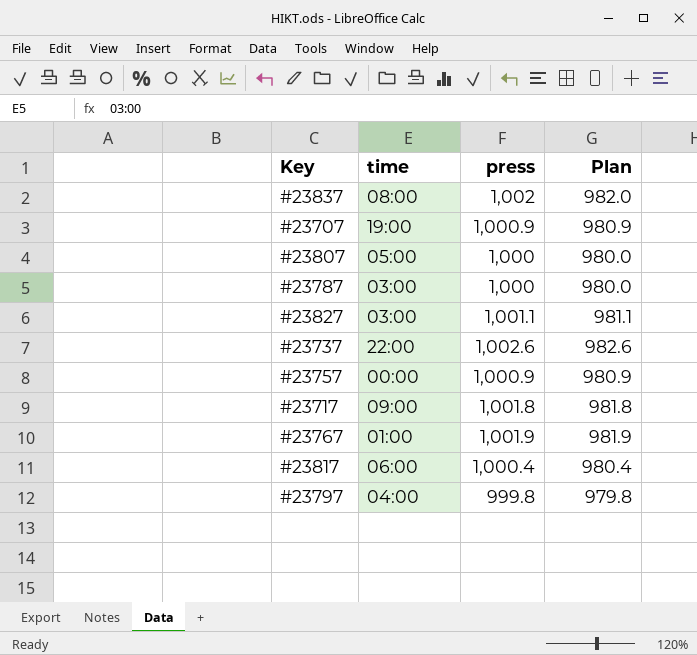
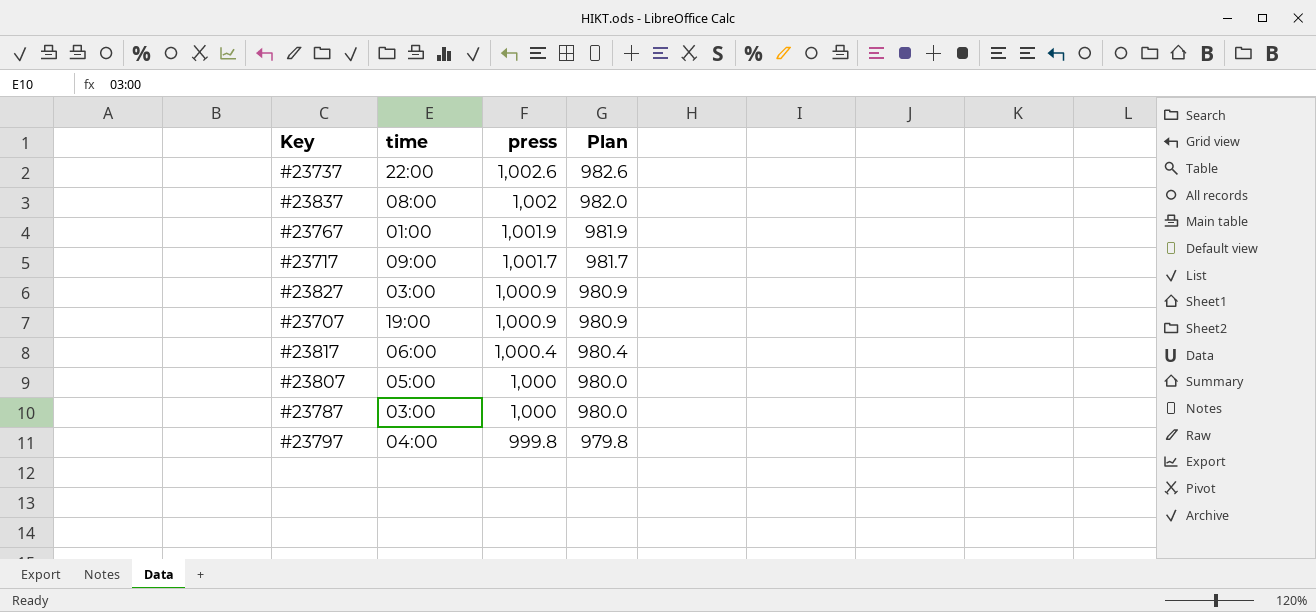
row order: none -> press descending
row #23757: 00:00 | 1,000.9 | 980.9 -> none
#23717 | press: 1,001.8 -> 1,001.7
#23717 | Plan: 981.8 -> 981.7
#23827 | press: 1,001.1 -> 1,000.9
#23827 | Plan: 981.1 -> 980.9

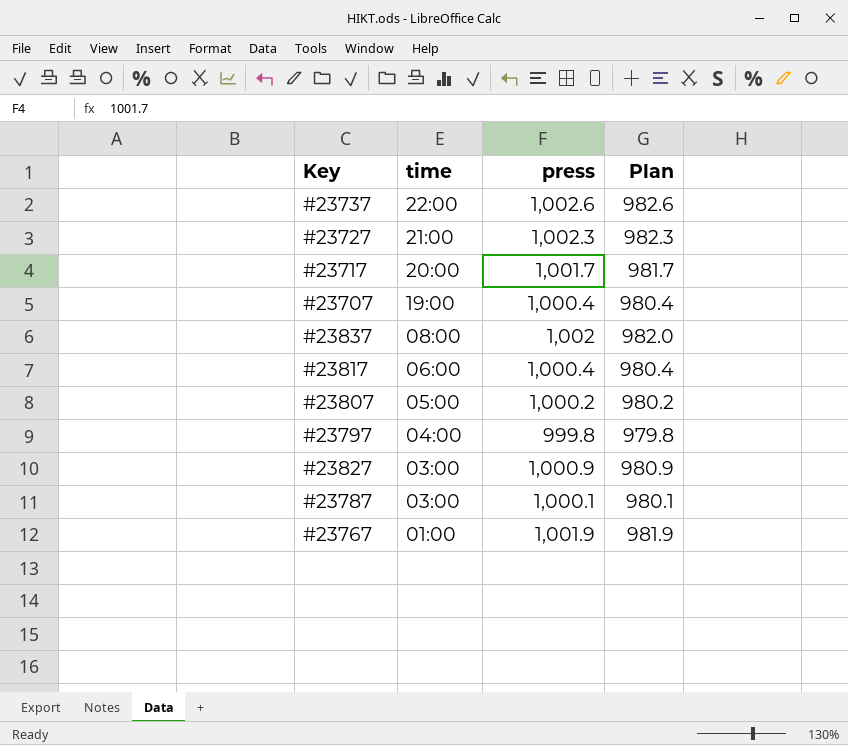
row order: press descending -> time descending
row #23727: none -> 21:00 | 1,002.3 | 982.3
#23717 | time: 09:00 -> 20:00
#23707 | press: 1,000.9 -> 1,000.4
#23707 | Plan: 980.9 -> 980.4
#23807 | press: 1,000 -> 1,000.2
#23807 | Plan: 980.0 -> 980.2
#23787 | press: 1,000 -> 1,000.1
#23787 | Plan: 980.0 -> 980.1

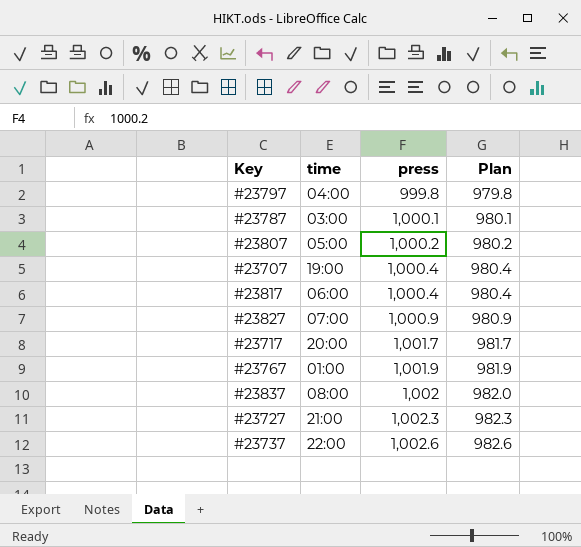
row order: time descending -> press ascending
#23827 | time: 03:00 -> 07:00

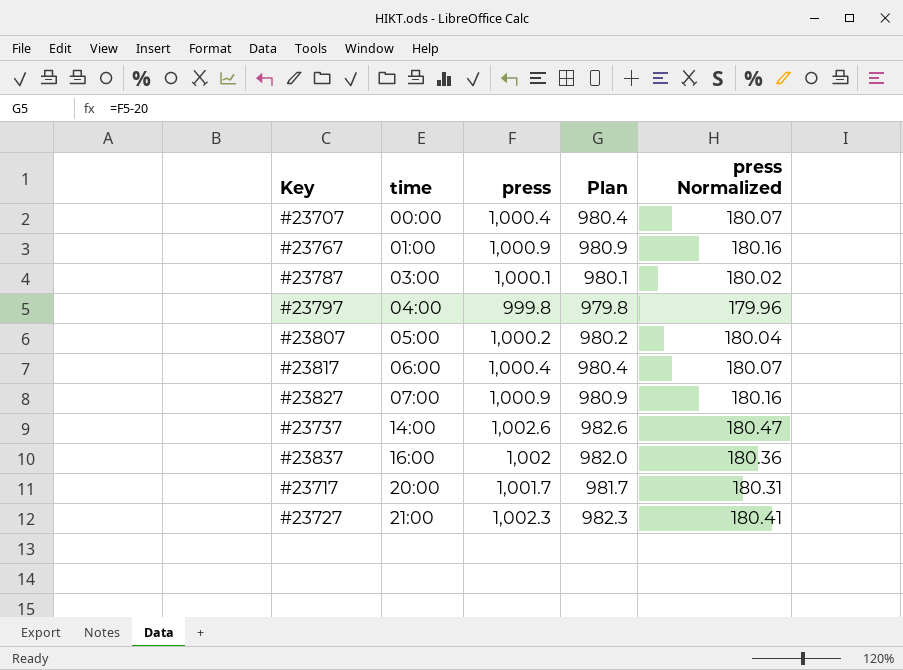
row order: press ascending -> time ascending
column press Normalized | formula: none -> [press] * 0.18
#23707 | time: 19:00 -> 00:00
#23767 | press: 1,001.9 -> 1,000.9
#23767 | Plan: 981.9 -> 980.9
#23737 | time: 22:00 -> 14:00
#23837 | time: 08:00 -> 16:00

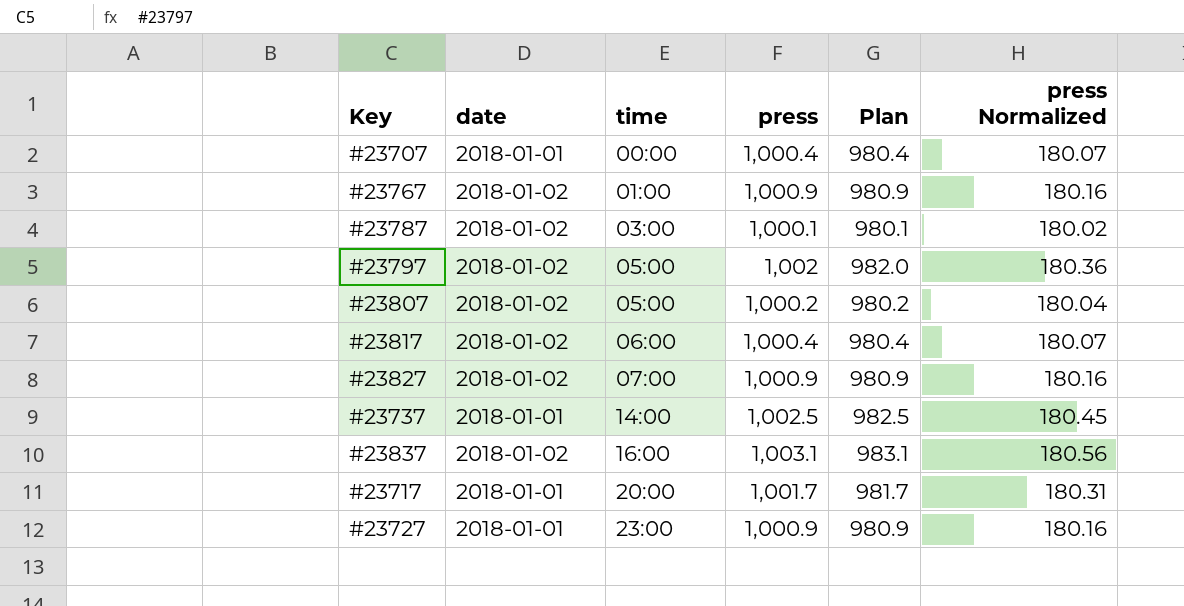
column date | position: none -> 2
#23797 | time: 04:00 -> 05:00
#23797 | press: 999.8 -> 1,002
#23797 | Plan: 979.8 -> 982.0
#23797 | press Normalized: 179.96 -> 180.36
#23737 | press: 1,002.6 -> 1,002.5
#23737 | Plan: 982.6 -> 982.5
#23737 | press Normalized: 180.47 -> 180.45
#23837 | press: 1,002 -> 1,003.1
#23837 | Plan: 982.0 -> 983.1
#23837 | press Normalized: 180.36 -> 180.56
#23727 | time: 21:00 -> 23:00
#23727 | press: 1,002.3 -> 1,000.9
#23727 | Plan: 982.3 -> 980.9
#23727 | press Normalized: 180.41 -> 180.16

